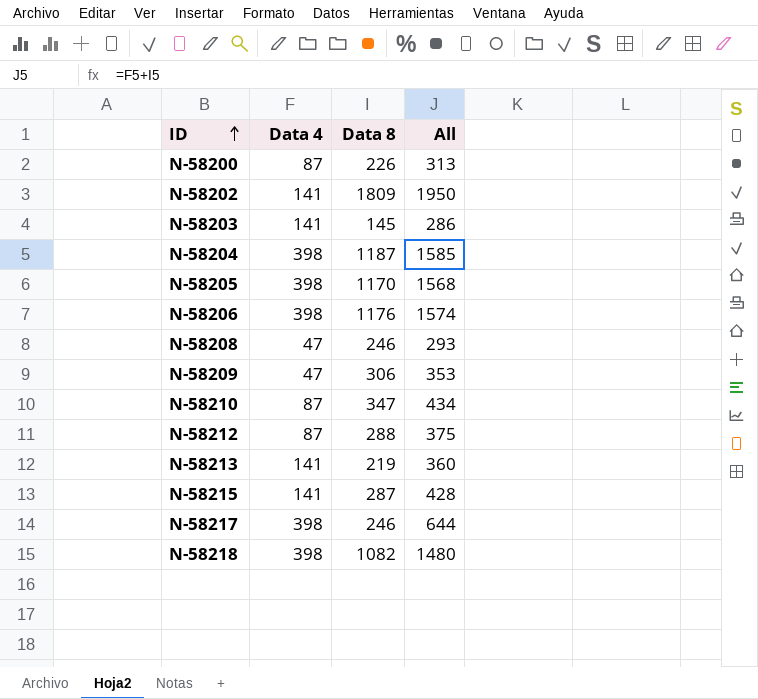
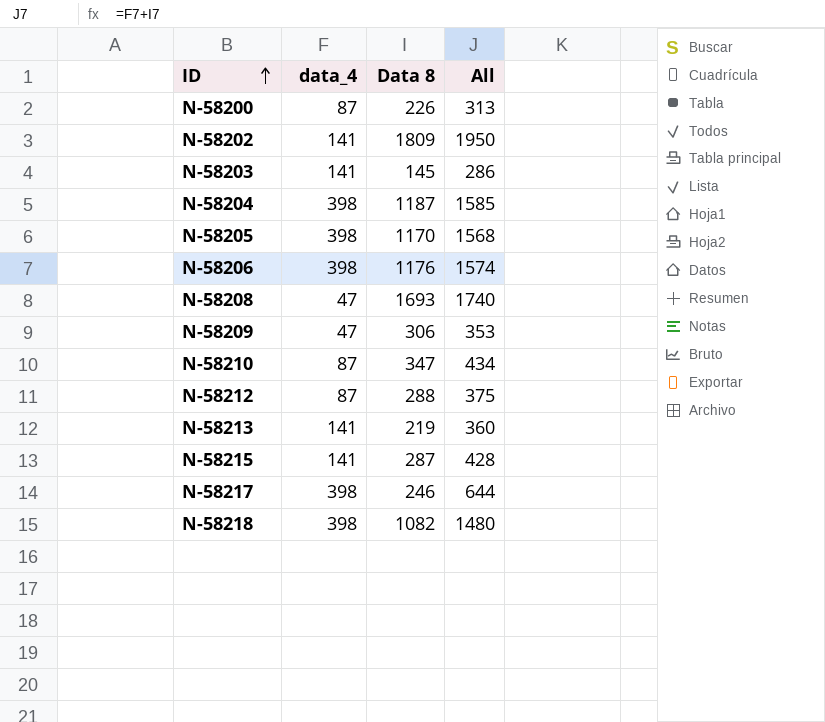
column name: Data 4 -> data_4
N-58208 | Data 8: 246 -> 1693
N-58208 | All: 293 -> 1740

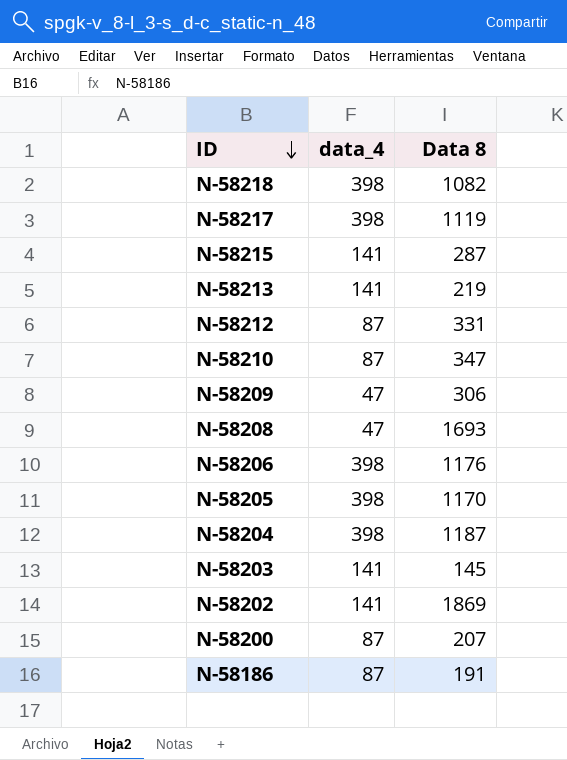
row order: ID ascending -> ID descending
column All | formula: [data_4] + [Data 8] -> none
N-58217 | Data 8: 246 -> 1119
N-58212 | Data 8: 288 -> 331
N-58202 | Data 8: 1809 -> 1869
N-58200 | Data 8: 226 -> 207
row N-58186: none -> 87 | 191

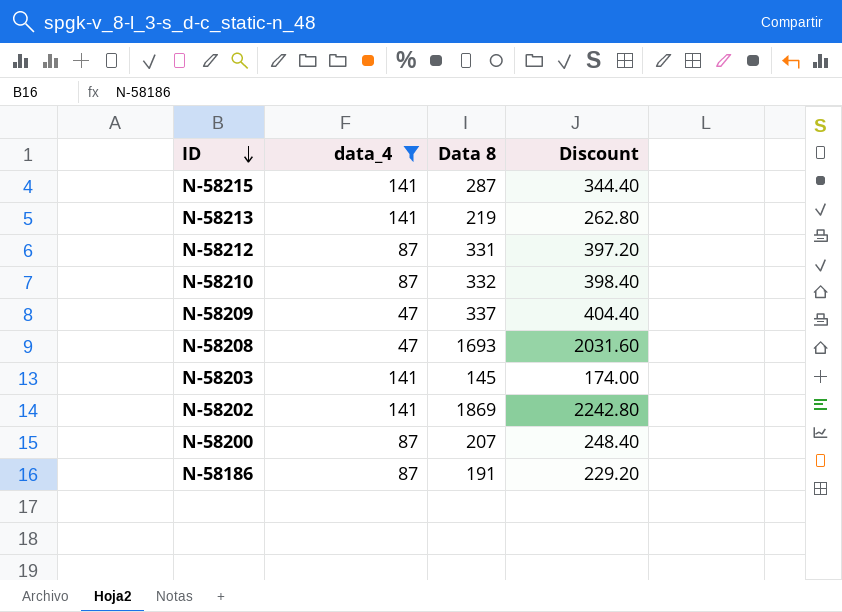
filter: none -> data_4 != 398
column Discount | formula: none -> [Data 8] * 1.2
N-58210 | Data 8: 347 -> 332
N-58209 | Data 8: 306 -> 337

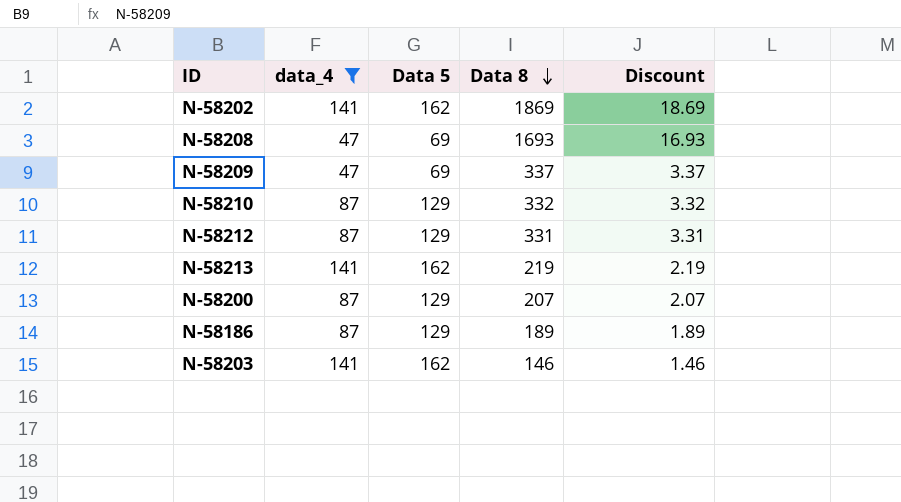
row order: ID descending -> Data 8 descending
column Data 5 | position: none -> 3
column Discount | formula: [Data 8] * 1.2 -> [Data 8] * 0.01
row N-58215: 141 | 287 | 344.40 -> none
N-58186 | Data 8: 191 -> 189
N-58203 | Data 8: 145 -> 146

